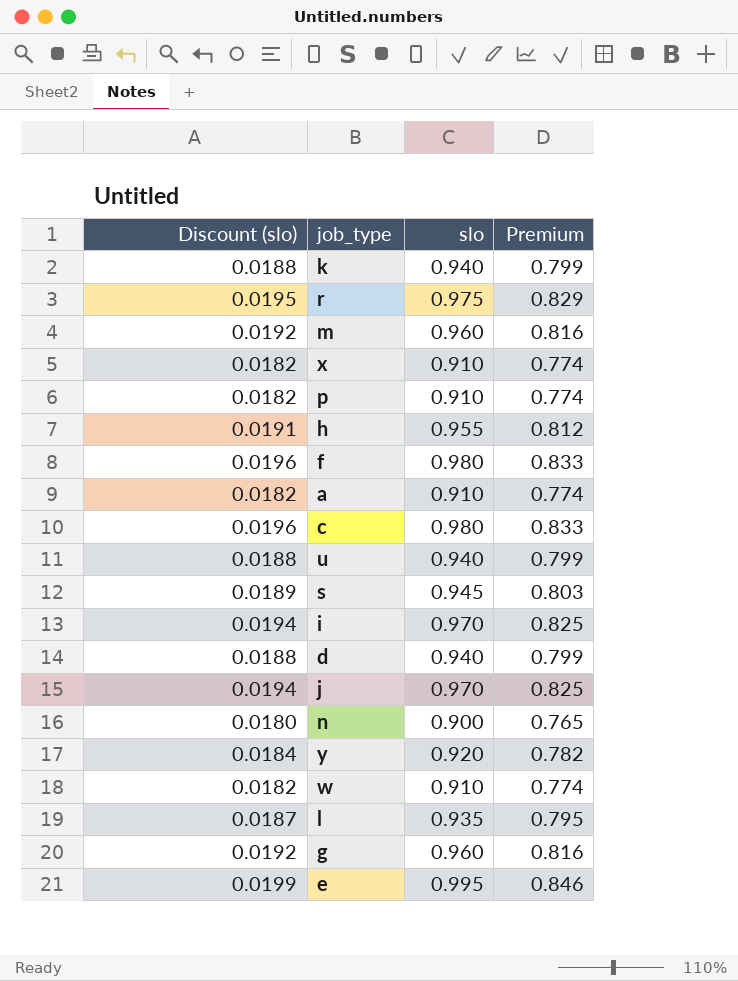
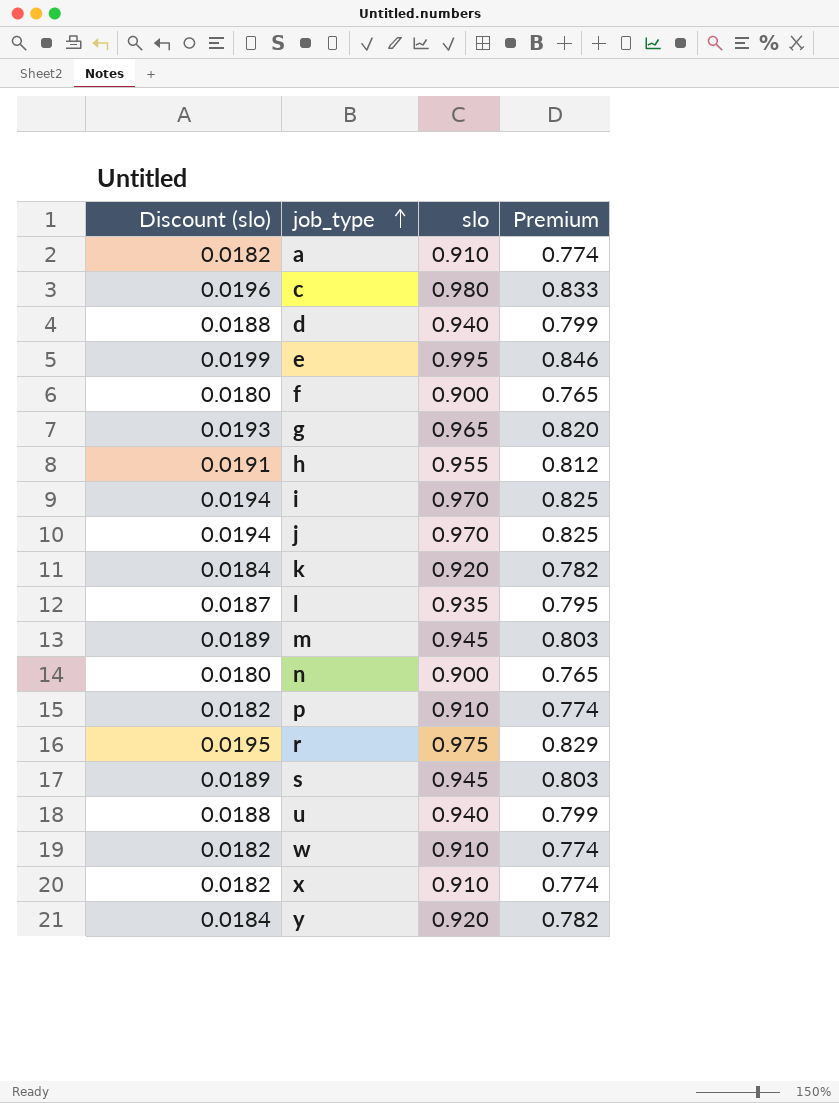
row order: none -> job_type ascending
f | Discount (slo): 0.0196 -> 0.0180
f | slo: 0.980 -> 0.900
f | Premium: 0.833 -> 0.765
g | Discount (slo): 0.0192 -> 0.0193
g | slo: 0.960 -> 0.965
g | Premium: 0.816 -> 0.820
k | Discount (slo): 0.0188 -> 0.0184
k | slo: 0.940 -> 0.920
k | Premium: 0.799 -> 0.782
m | Discount (slo): 0.0192 -> 0.0189
m | slo: 0.960 -> 0.945
m | Premium: 0.816 -> 0.803

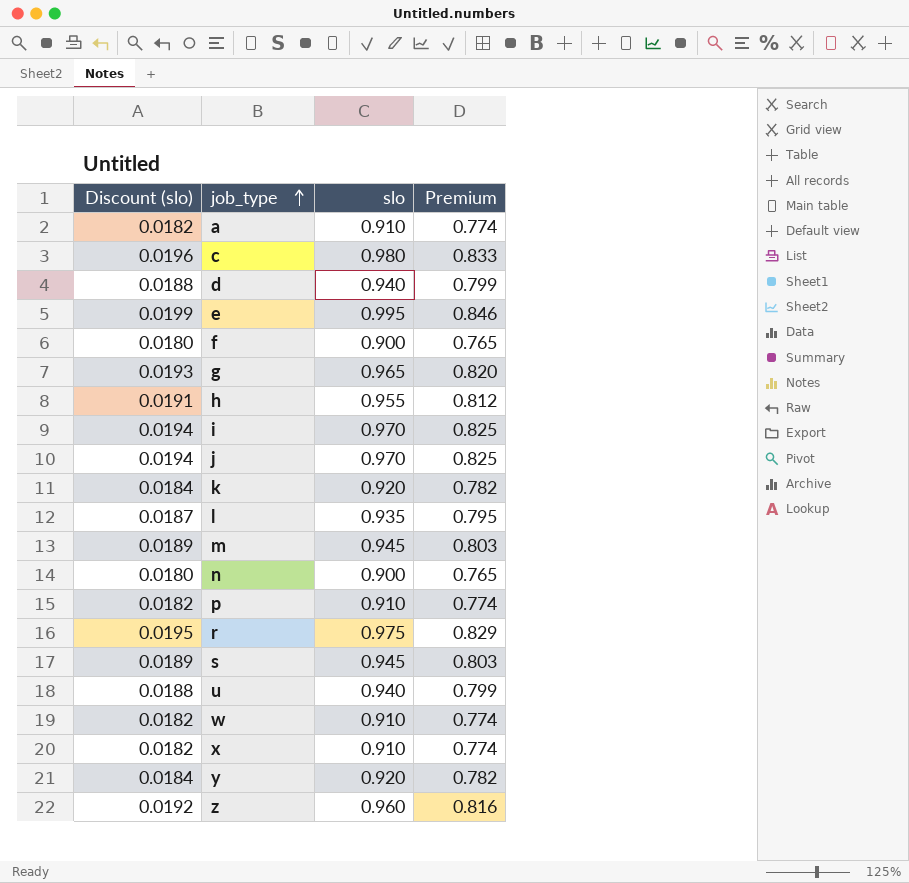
row z: none -> 0.0192 | 0.960 | 0.816

